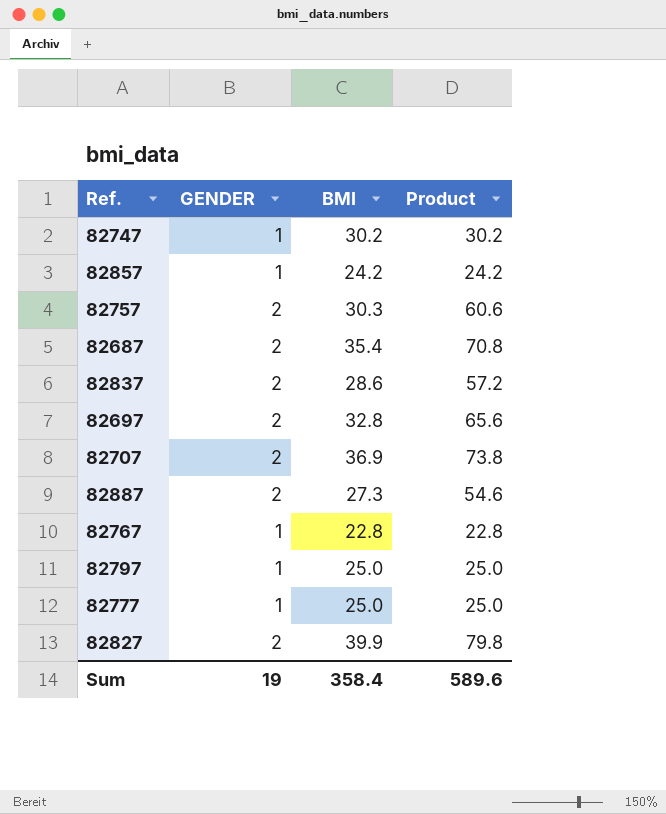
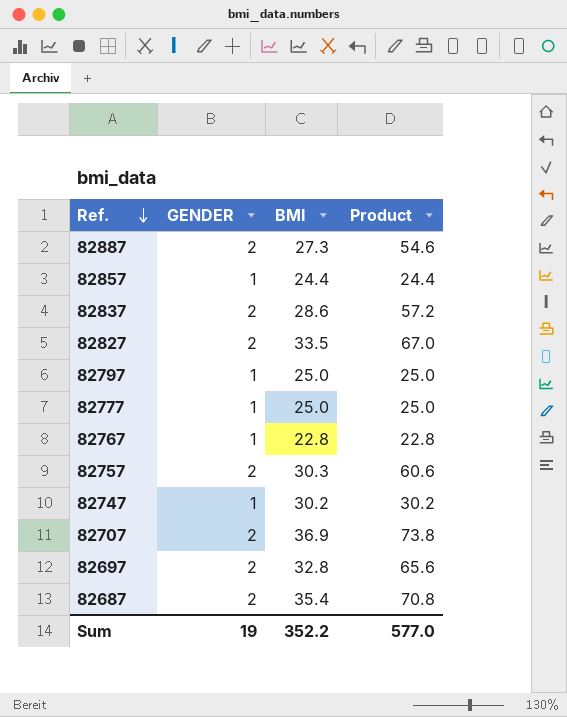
row order: none -> Ref. descending
82857 | BMI: 24.2 -> 24.4
82857 | Product: 24.2 -> 24.4
82827 | BMI: 39.9 -> 33.5
82827 | Product: 79.8 -> 67.0
Sum | BMI: 358.4 -> 352.2
Sum | Product: 589.6 -> 577.0

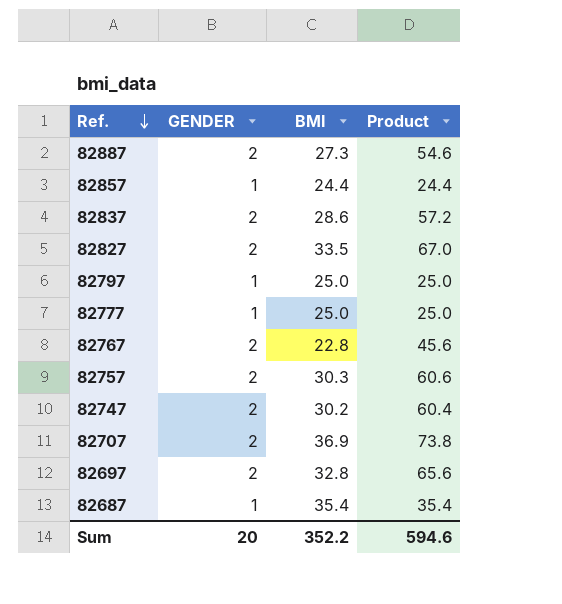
82767 | GENDER: 1 -> 2
82767 | Product: 22.8 -> 45.6
82747 | GENDER: 1 -> 2
82747 | Product: 30.2 -> 60.4
82687 | GENDER: 2 -> 1
82687 | Product: 70.8 -> 35.4
Sum | GENDER: 19 -> 20
Sum | Product: 577.0 -> 594.6

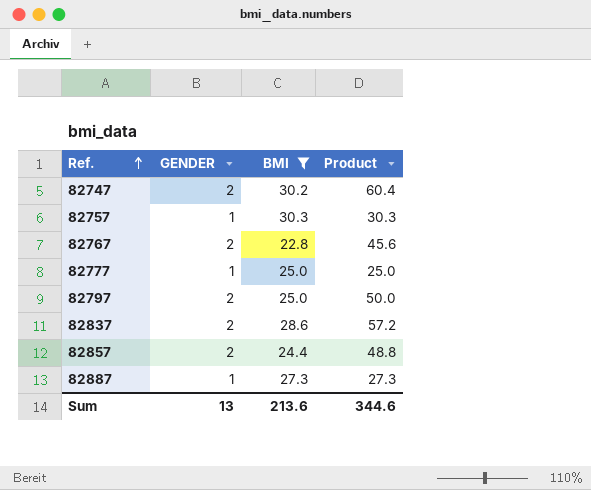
filter: none -> BMI <= 30.3
row order: Ref. descending -> Ref. ascending
82757 | GENDER: 2 -> 1
82757 | Product: 60.6 -> 30.3
82797 | GENDER: 1 -> 2
82797 | Product: 25.0 -> 50.0
82857 | GENDER: 1 -> 2
82857 | Product: 24.4 -> 48.8
82887 | GENDER: 2 -> 1
82887 | Product: 54.6 -> 27.3
Sum | GENDER: 20 -> 13
Sum | BMI: 352.2 -> 213.6
Sum | Product: 594.6 -> 344.6

